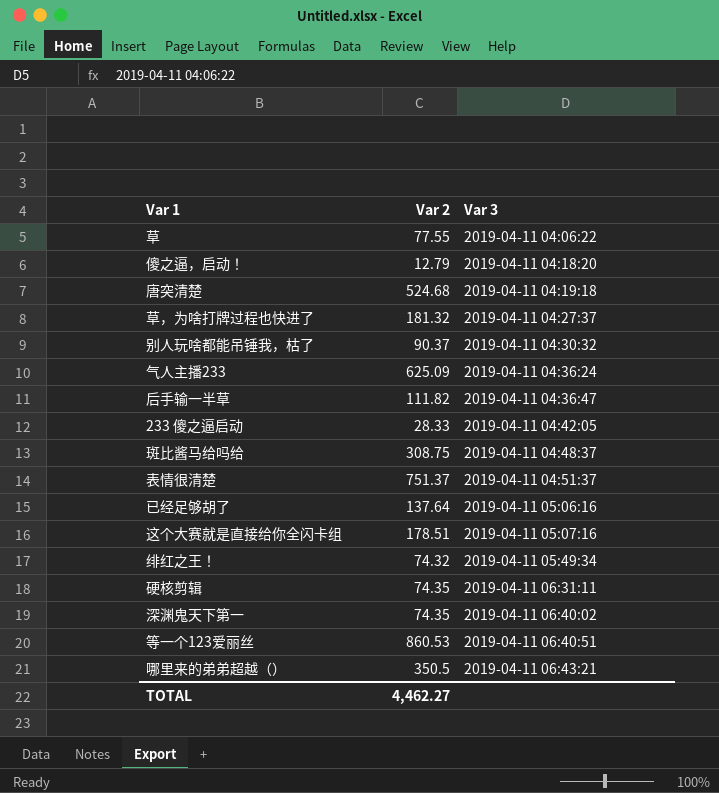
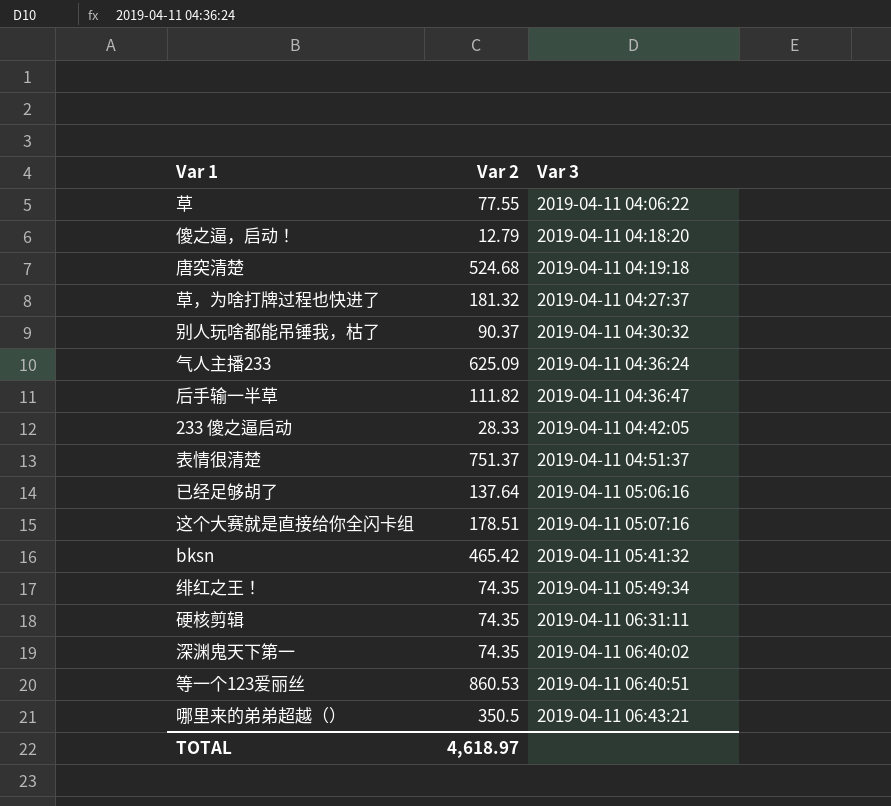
row 斑比酱马给吗给: 308.75 | 2019-04-11 04:48:37 -> none
row bksn: none -> 465.42 | 2019-04-11 05:41:32
绯红之王！ | Var 2: 74.32 -> 74.35
TOTAL | Var 2: 4,462.27 -> 4,618.97

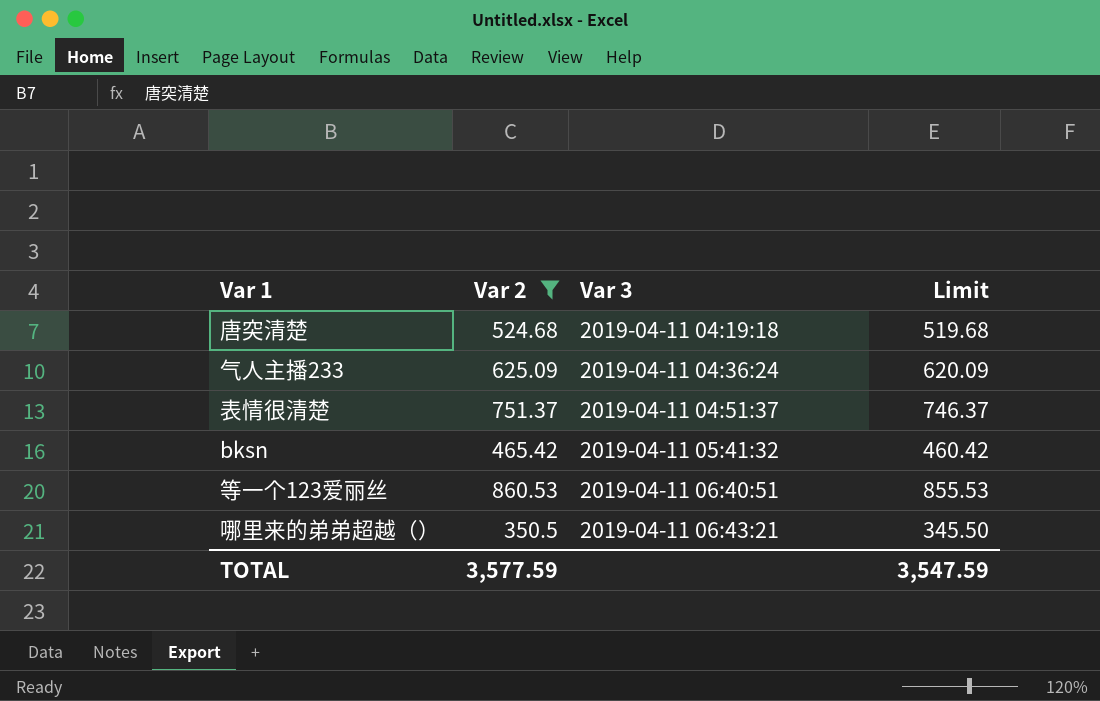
filter: none -> Var 2 >= 350.5
column Limit | formula: none -> [Var 2] - 5
TOTAL | Var 2: 4,618.97 -> 3,577.59

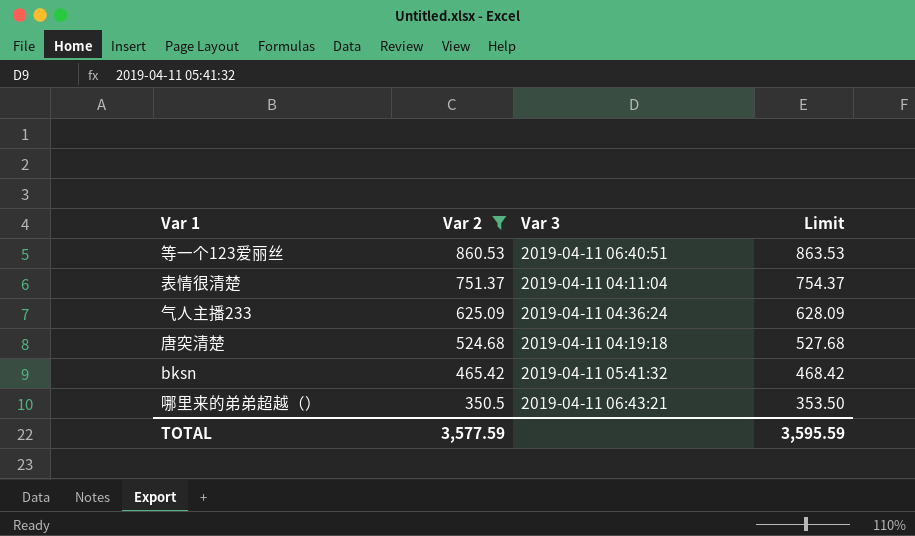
row order: Var 3 ascending -> Var 2 descending
column Limit | formula: [Var 2] - 5 -> [Var 2] + 3
表情很清楚 | Var 3: 2019-04-11 04:51:37 -> 2019-04-11 04:11:04
TOTAL | Limit: 3,547.59 -> 3,595.59

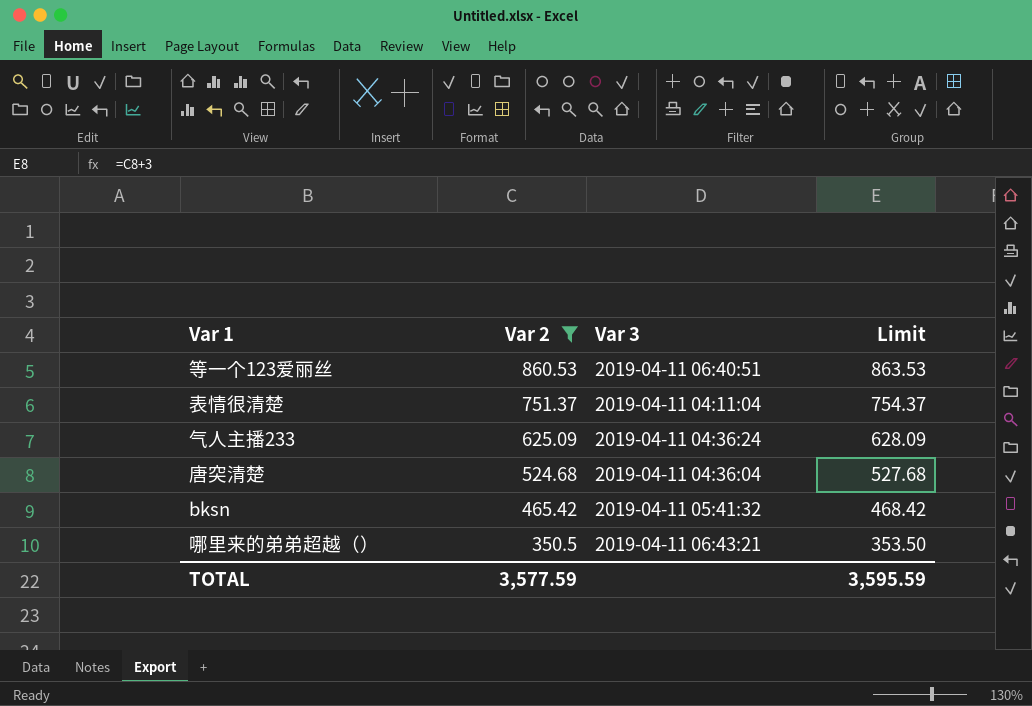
唐突清楚 | Var 3: 2019-04-11 04:19:18 -> 2019-04-11 04:36:04

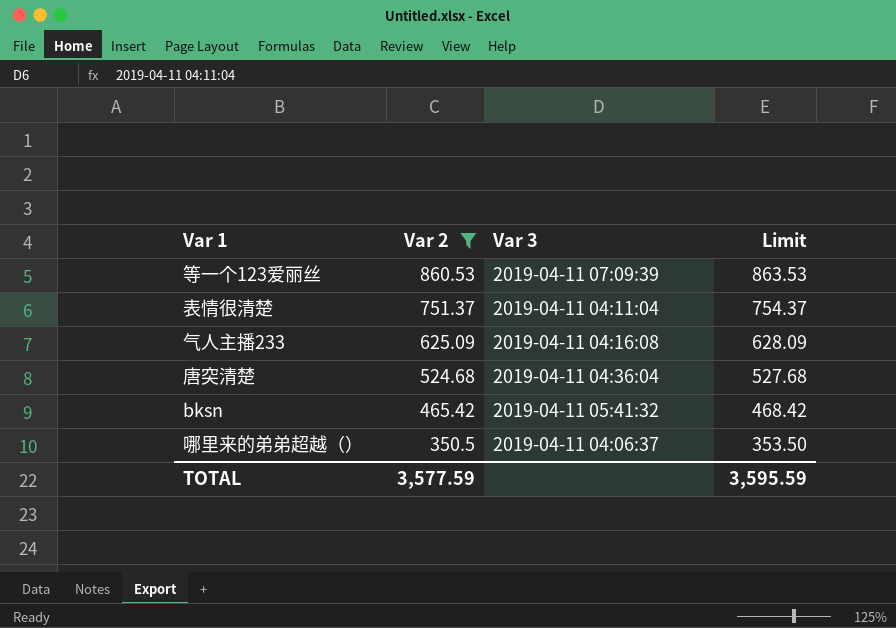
等一个123爱丽丝 | Var 3: 2019-04-11 06:40:51 -> 2019-04-11 07:09:39
气人主播233 | Var 3: 2019-04-11 04:36:24 -> 2019-04-11 04:16:08
哪里来的弟弟超越（） | Var 3: 2019-04-11 06:43:21 -> 2019-04-11 04:06:37

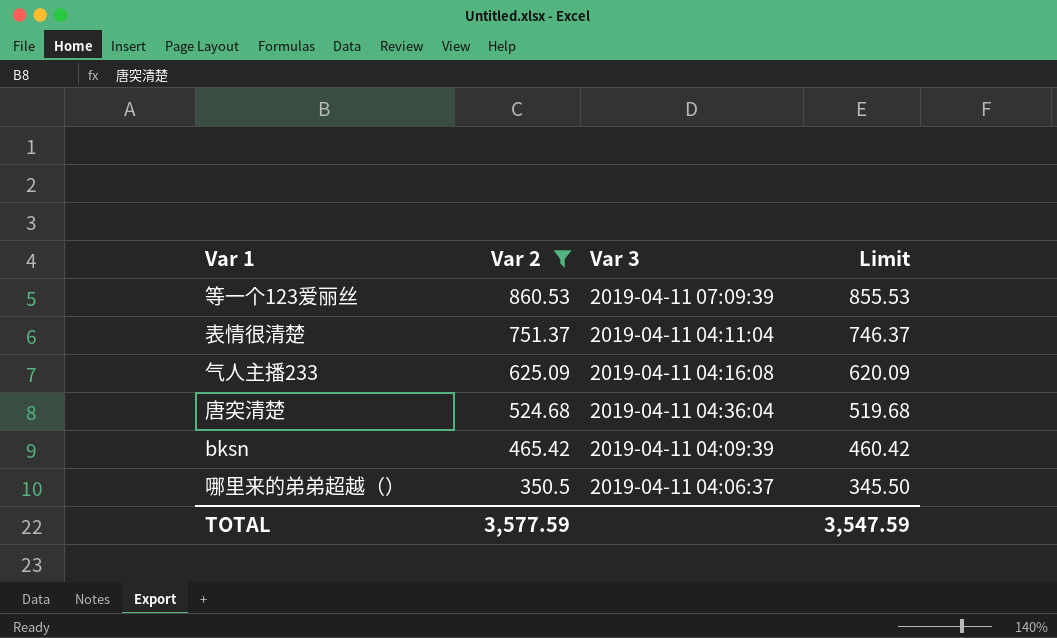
column Limit | formula: [Var 2] + 3 -> [Var 2] - 5
bksn | Var 3: 2019-04-11 05:41:32 -> 2019-04-11 04:09:39
TOTAL | Limit: 3,595.59 -> 3,547.59

